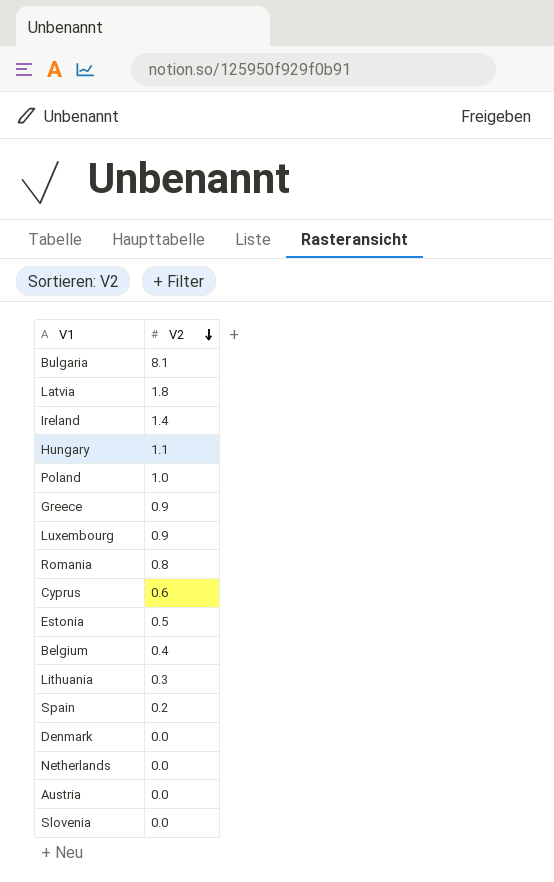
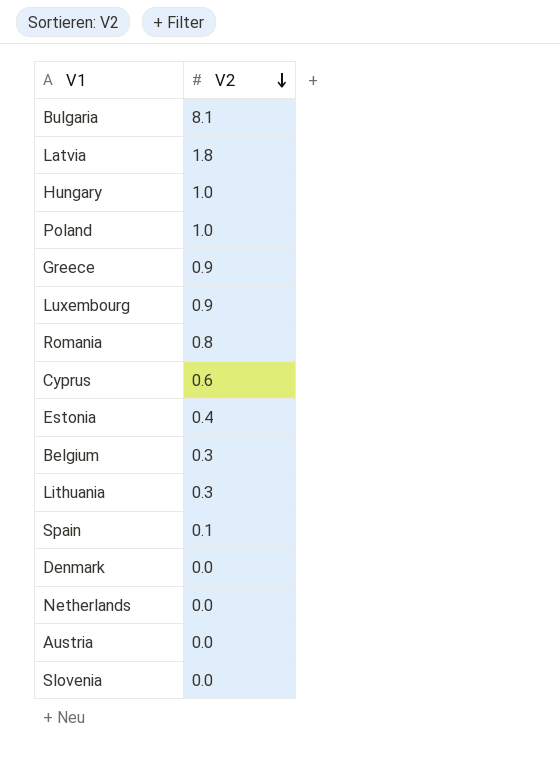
row Ireland: 1.4 -> none
Hungary | V2: 1.1 -> 1.0
Estonia | V2: 0.5 -> 0.4
Belgium | V2: 0.4 -> 0.3
Spain | V2: 0.2 -> 0.1

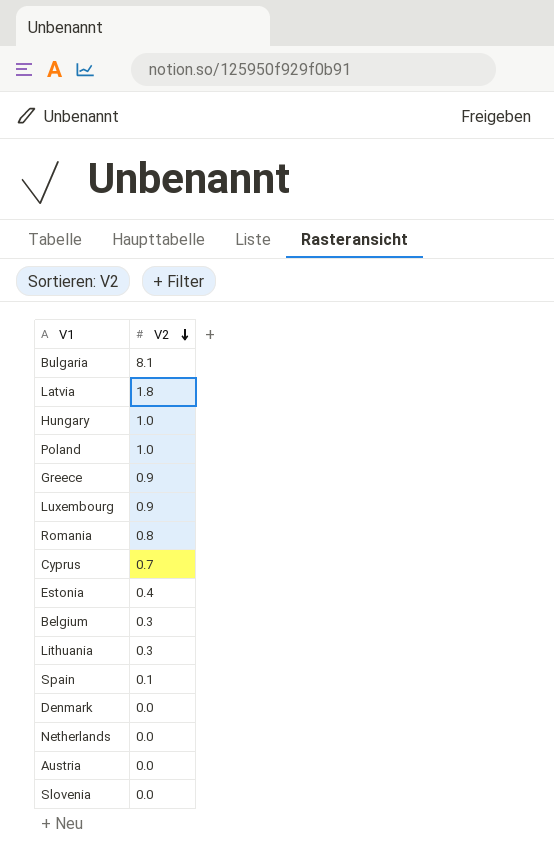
Cyprus | V2: 0.6 -> 0.7

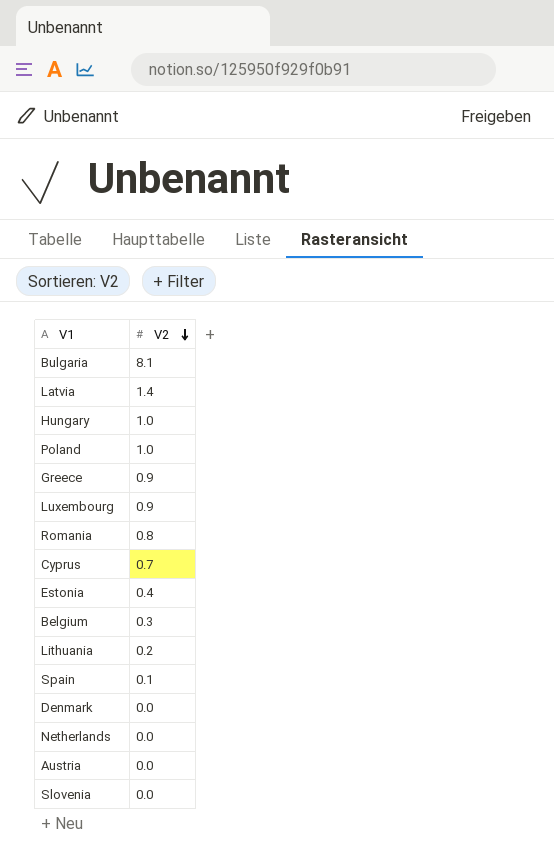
Latvia | V2: 1.8 -> 1.4
Lithuania | V2: 0.3 -> 0.2

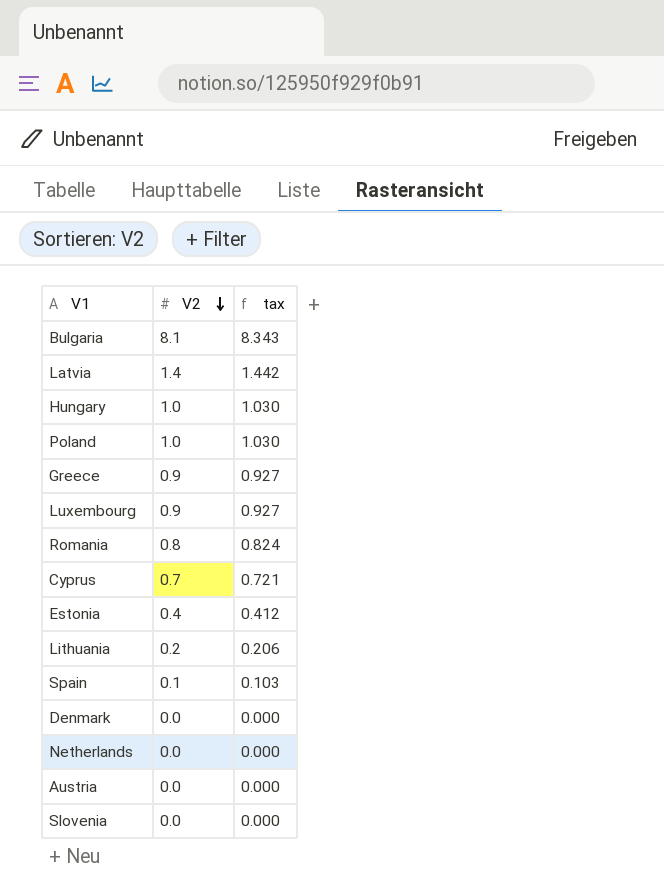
column tax | formula: none -> [V2] * 1.03
row Belgium: 0.3 -> none

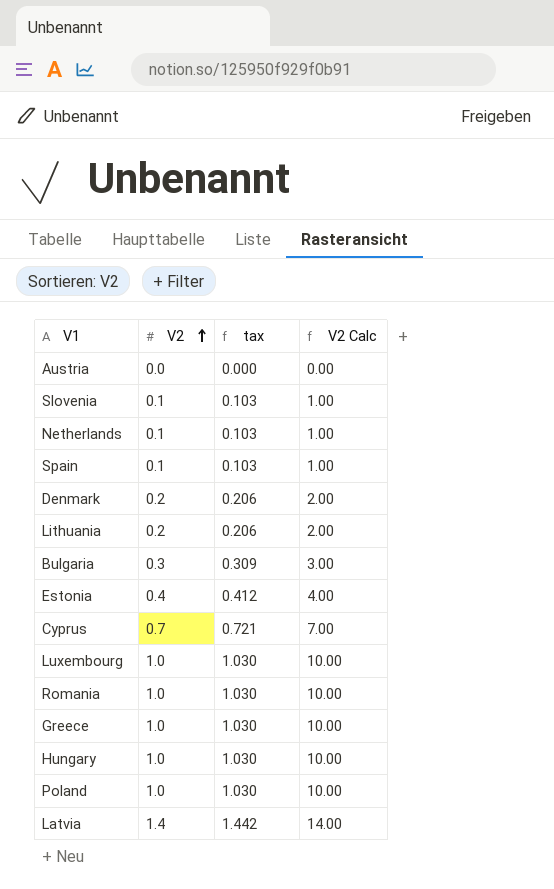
row order: V2 descending -> V2 ascending
column V2 Calc | formula: none -> [V2] * 10
Slovenia | V2: 0.0 -> 0.1
Slovenia | tax: 0.000 -> 0.103
Netherlands | V2: 0.0 -> 0.1
Netherlands | tax: 0.000 -> 0.103
Denmark | V2: 0.0 -> 0.2
Denmark | tax: 0.000 -> 0.206
Bulgaria | V2: 8.1 -> 0.3
Bulgaria | tax: 8.343 -> 0.309
Luxembourg | V2: 0.9 -> 1.0
Luxembourg | tax: 0.927 -> 1.030
Romania | V2: 0.8 -> 1.0
Romania | tax: 0.824 -> 1.030
Greece | V2: 0.9 -> 1.0
Greece | tax: 0.927 -> 1.030

